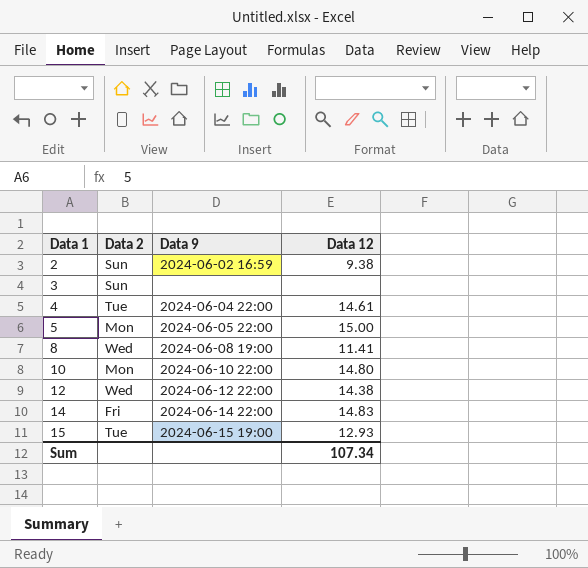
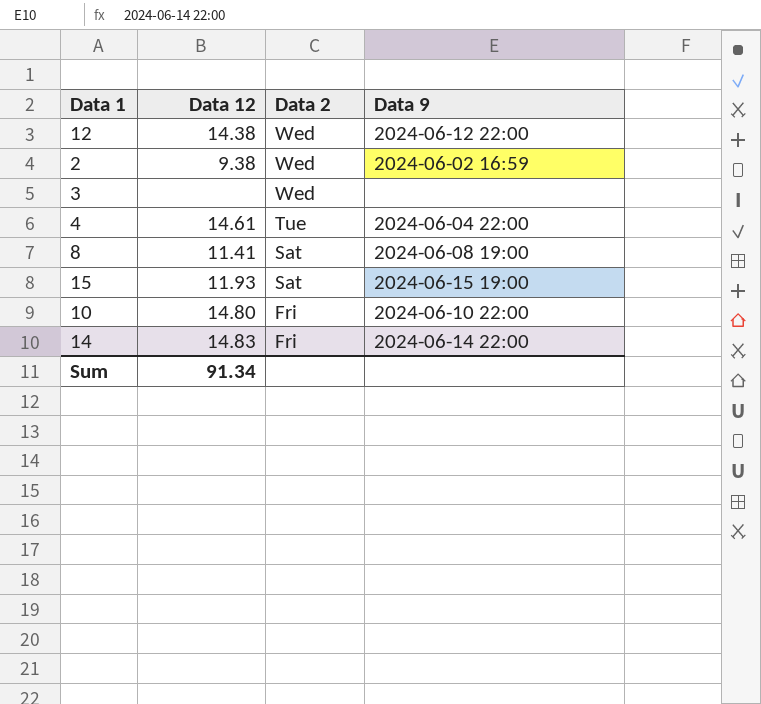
row order: Data 1 ascending -> Data 2 descending
column Data 12 | position: 4 -> 2
row 5: Mon | 2024-06-05 22:00 | 15.00 -> none
2 | Data 2: Sun -> Wed
3 | Data 2: Sun -> Wed
8 | Data 2: Wed -> Sat
15 | Data 12: 12.93 -> 11.93
15 | Data 2: Tue -> Sat
10 | Data 2: Mon -> Fri
Sum | Data 12: 107.34 -> 91.34

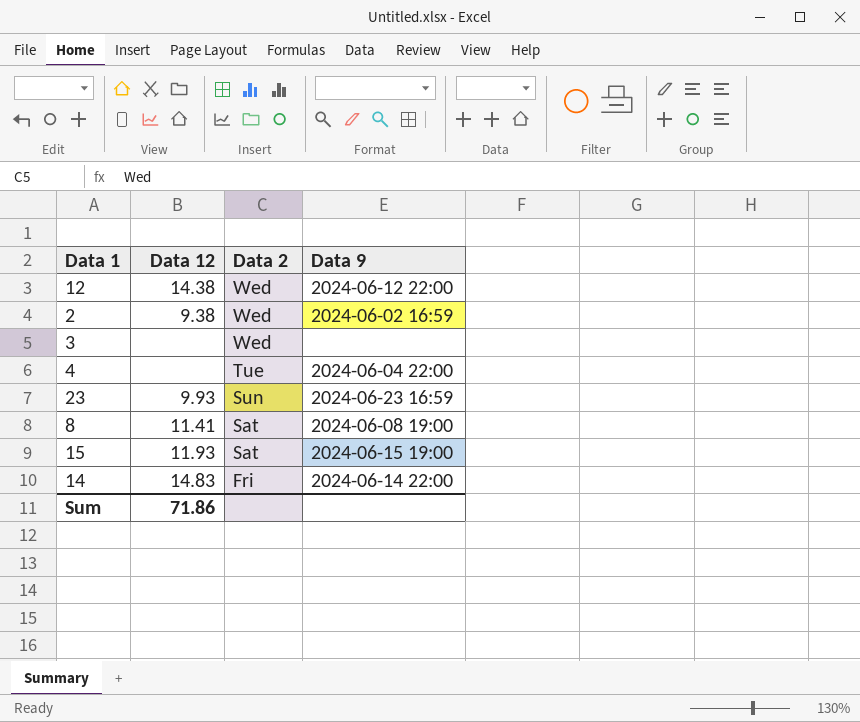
row 10: 14.80 | Fri | 2024-06-10 22:00 -> none
4 | Data 12: 14.61 -> none
row 23: none -> 9.93 | Sun | 2024-06-23 16:59
Sum | Data 12: 91.34 -> 71.86

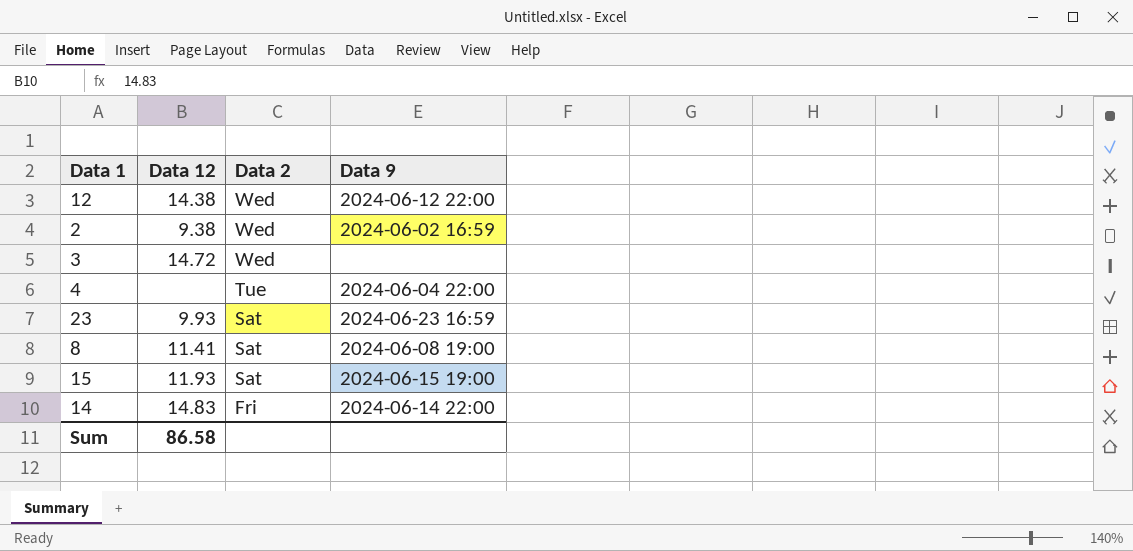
3 | Data 12: none -> 14.72
23 | Data 2: Sun -> Sat
Sum | Data 12: 71.86 -> 86.58

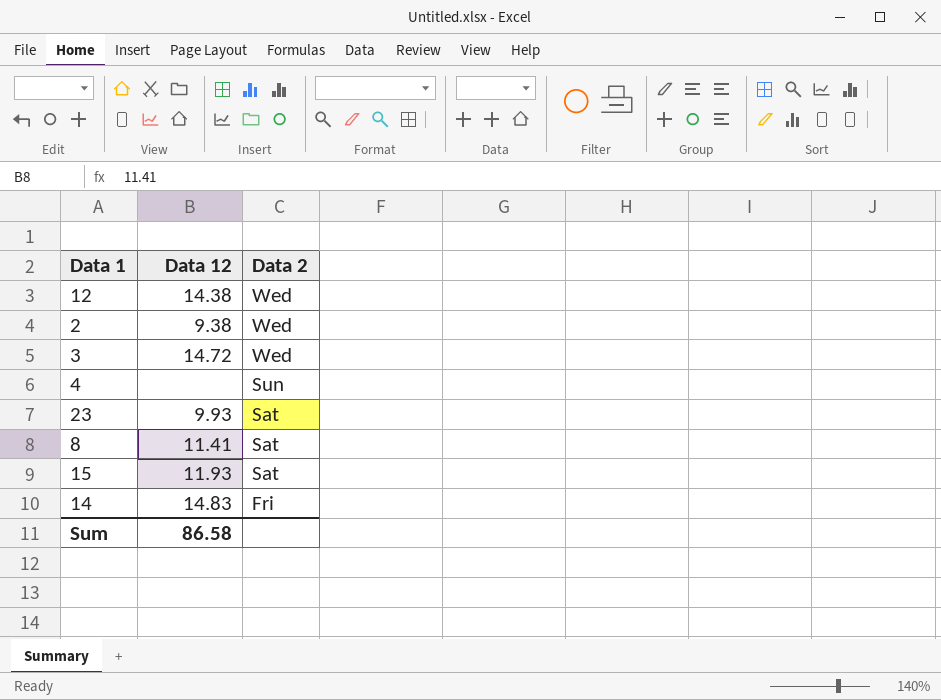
column Data 9 | position: 4 -> none
4 | Data 2: Tue -> Sun

